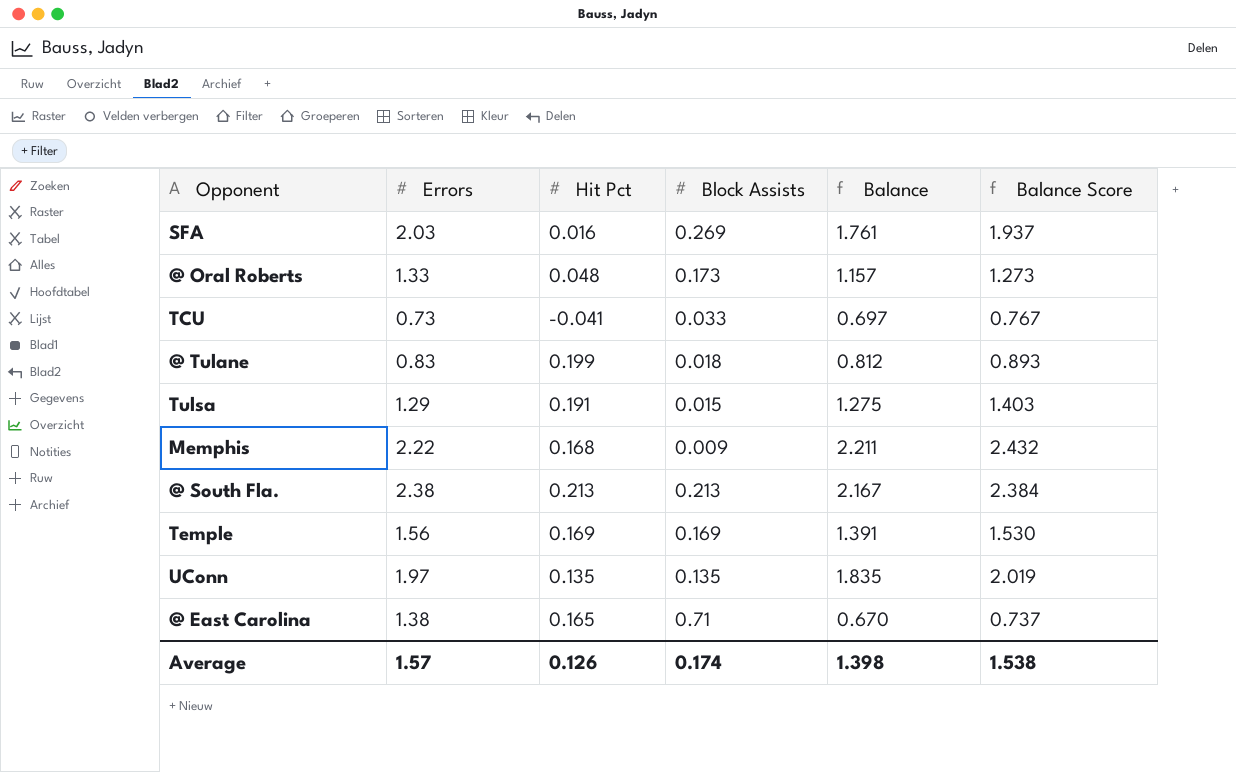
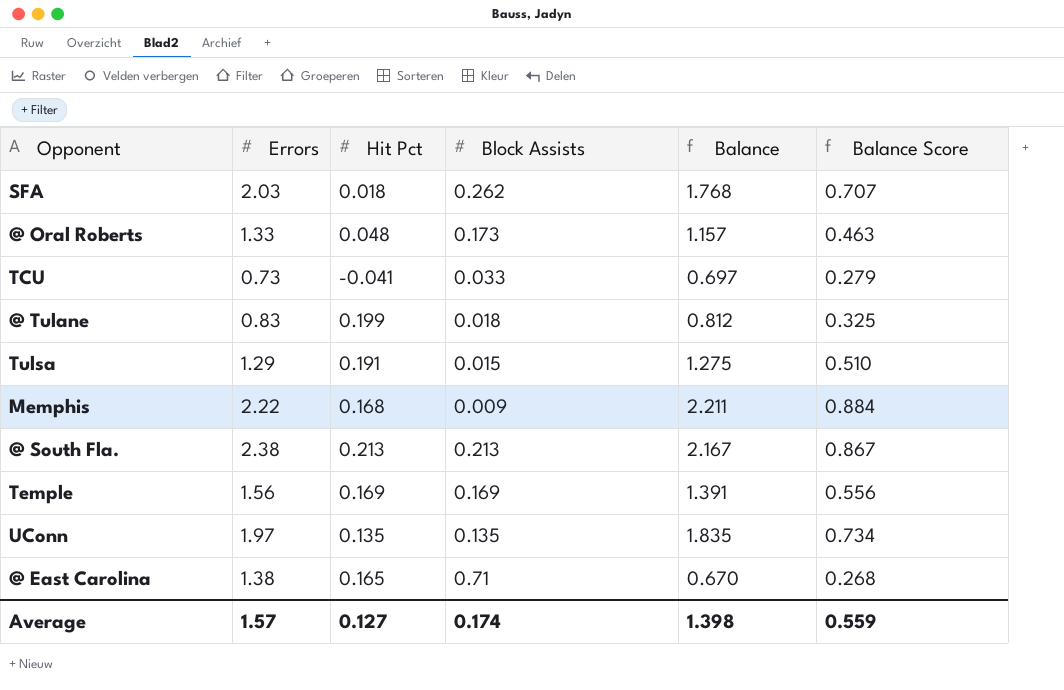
column Balance Score | formula: [Balance] * 1.1 -> [Balance] * 0.4
SFA | Hit Pct: 0.016 -> 0.018
SFA | Block Assists: 0.269 -> 0.262
SFA | Balance: 1.761 -> 1.768
Average | Hit Pct: 0.126 -> 0.127
Average | Balance Score: 1.538 -> 0.559

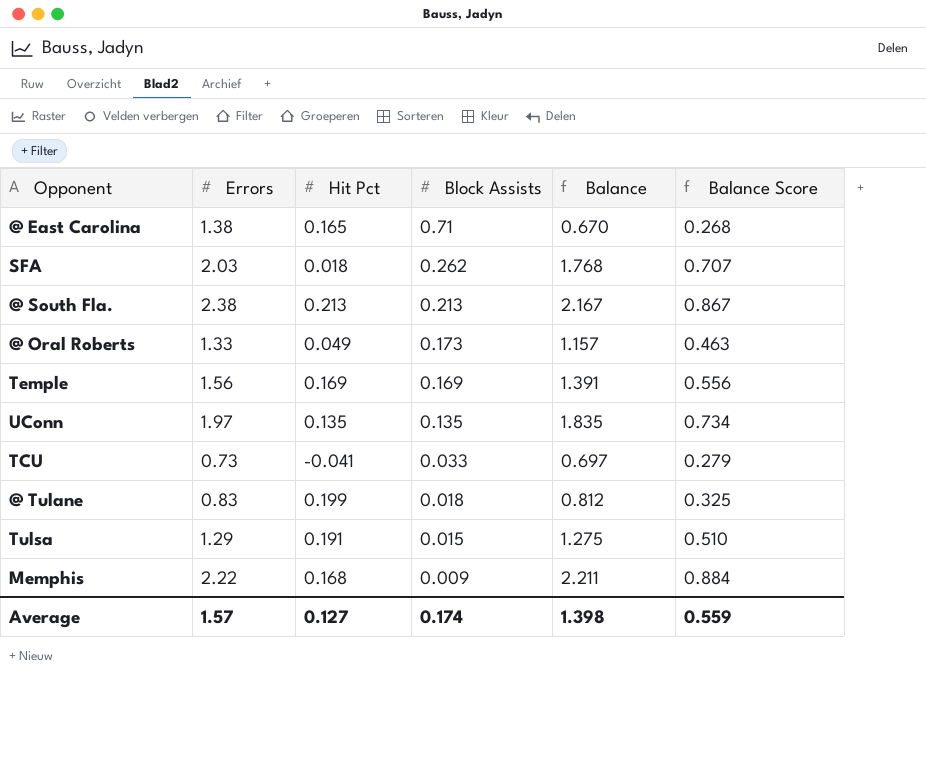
row order: none -> Block Assists descending
@ Oral Roberts | Hit Pct: 0.048 -> 0.049

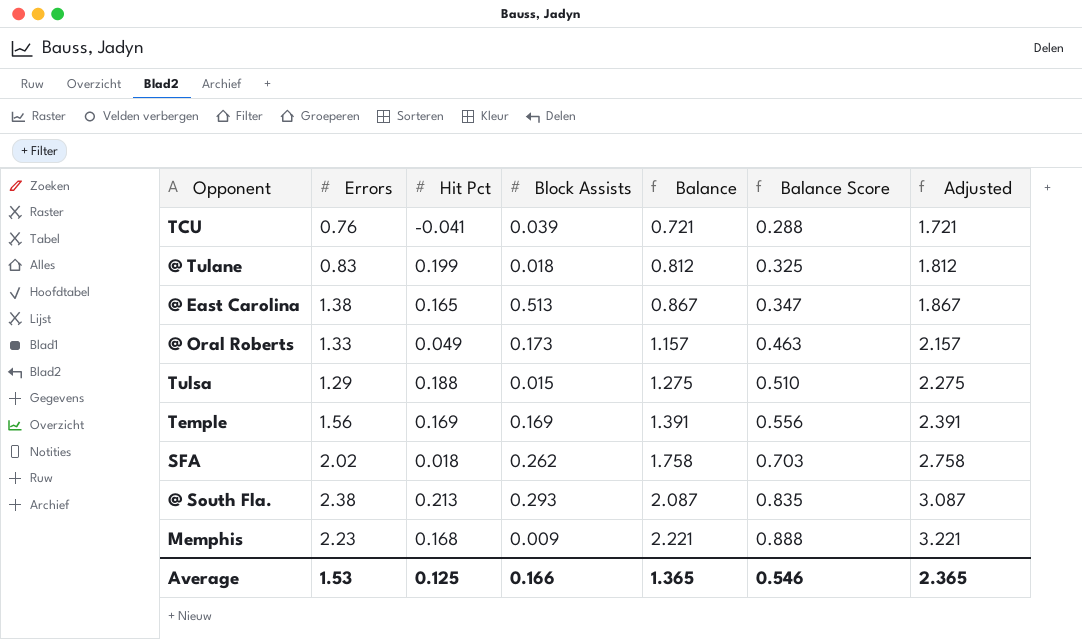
row order: Block Assists descending -> Balance ascending
column Adjusted | formula: none -> [Balance] + 1
row UConn: 1.97 | 0.135 | 0.135 | 1.835 | 0.734 -> none
TCU | Errors: 0.73 -> 0.76
TCU | Block Assists: 0.033 -> 0.039
TCU | Balance: 0.697 -> 0.721
TCU | Balance Score: 0.279 -> 0.288
@ East Carolina | Block Assists: 0.71 -> 0.513
@ East Carolina | Balance: 0.670 -> 0.867
@ East Carolina | Balance Score: 0.268 -> 0.347
Tulsa | Hit Pct: 0.191 -> 0.188
SFA | Errors: 2.03 -> 2.02
SFA | Balance: 1.768 -> 1.758
SFA | Balance Score: 0.707 -> 0.703
@ South Fla. | Block Assists: 0.213 -> 0.293
@ South Fla. | Balance: 2.167 -> 2.087
@ South Fla. | Balance Score: 0.867 -> 0.835
Memphis | Errors: 2.22 -> 2.23
Memphis | Balance: 2.211 -> 2.221
Memphis | Balance Score: 0.884 -> 0.888
Average | Errors: 1.57 -> 1.53
Average | Hit Pct: 0.127 -> 0.125
Average | Block Assists: 0.174 -> 0.166
Average | Balance: 1.398 -> 1.365
Average | Balance Score: 0.559 -> 0.546

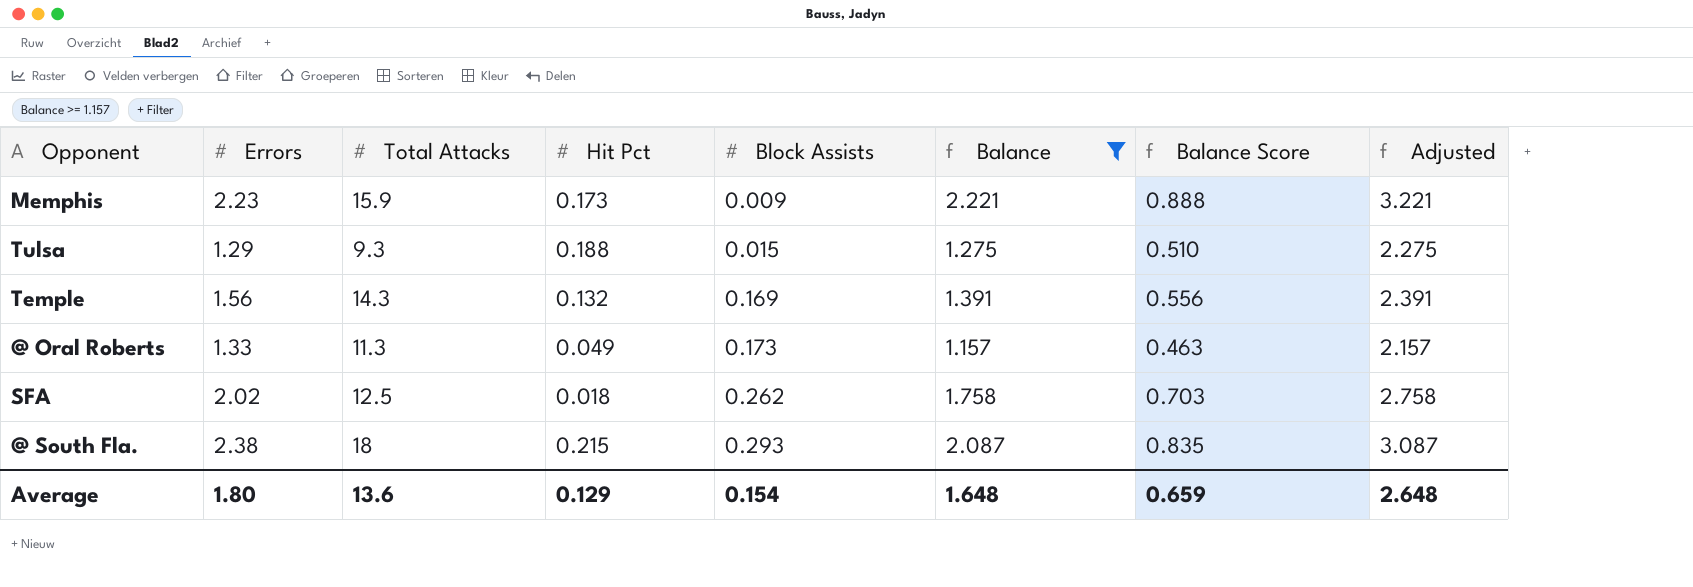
filter: none -> Balance >= 1.157
row order: Balance ascending -> Block Assists ascending
column Total Attacks | position: none -> 3
Memphis | Hit Pct: 0.168 -> 0.173
Temple | Hit Pct: 0.169 -> 0.132
@ South Fla. | Hit Pct: 0.213 -> 0.215
Average | Errors: 1.53 -> 1.80
Average | Hit Pct: 0.125 -> 0.129
Average | Block Assists: 0.166 -> 0.154
Average | Balance: 1.365 -> 1.648
Average | Balance Score: 0.546 -> 0.659
Average | Adjusted: 2.365 -> 2.648

